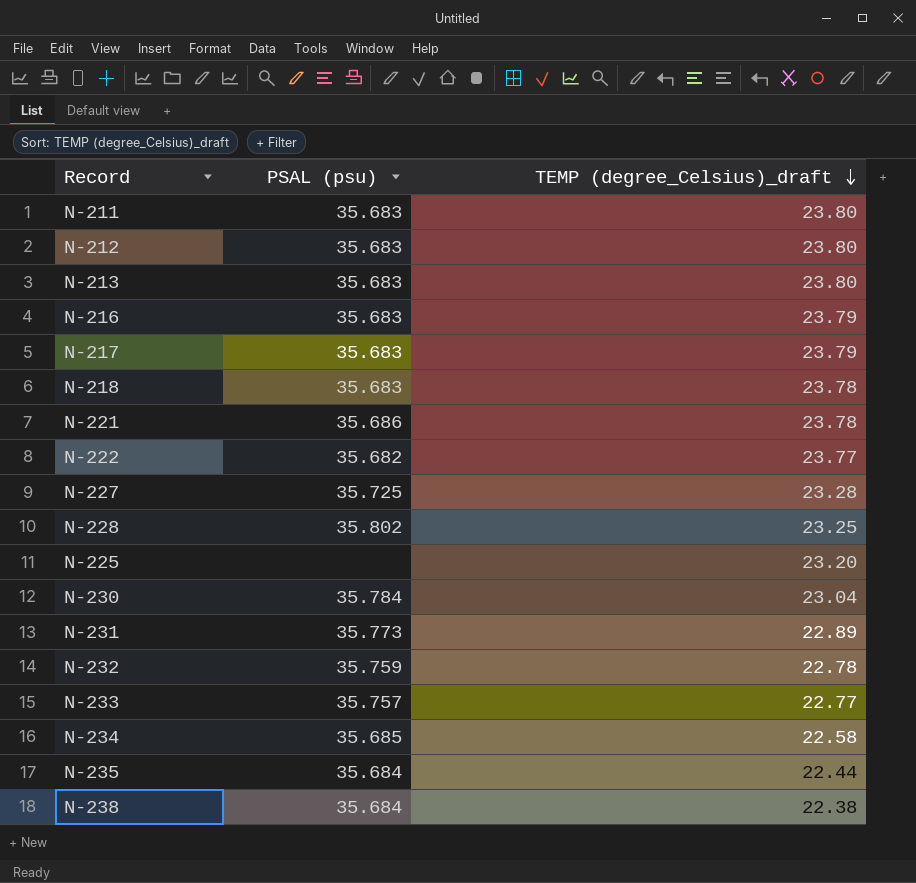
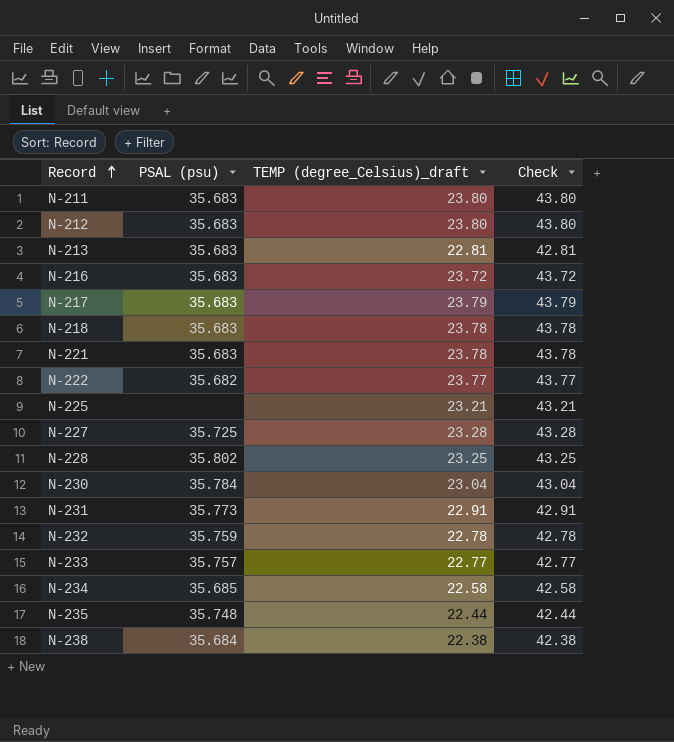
row order: TEMP (degree_Celsius)_draft descending -> Record ascending
column Check | formula: none -> [TEMP (degree_Celsius)_draft] + 20
N-213 | TEMP (degree_Celsius)_draft: 23.80 -> 22.81
N-216 | TEMP (degree_Celsius)_draft: 23.79 -> 23.72
N-221 | PSAL (psu): 35.686 -> 35.683
N-225 | TEMP (degree_Celsius)_draft: 23.20 -> 23.21
N-231 | TEMP (degree_Celsius)_draft: 22.89 -> 22.91
N-235 | PSAL (psu): 35.684 -> 35.748

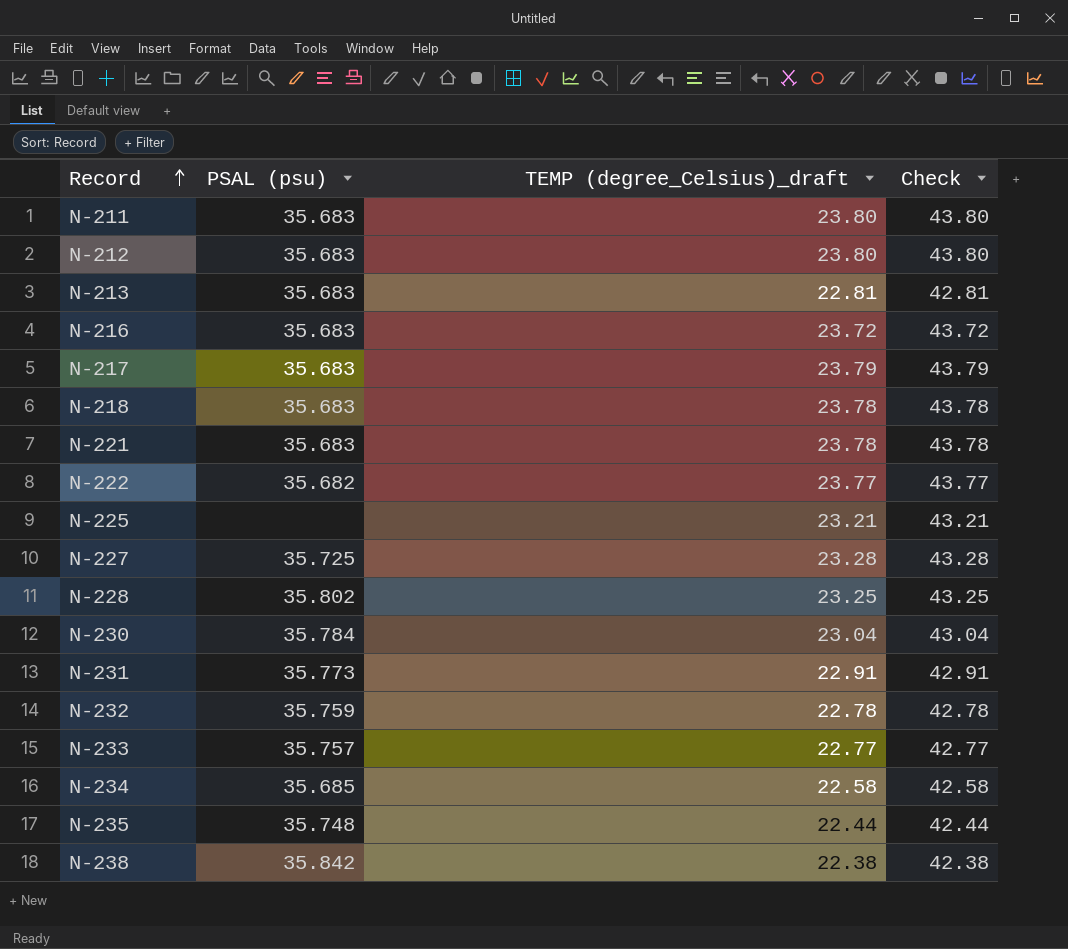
N-238 | PSAL (psu): 35.684 -> 35.842

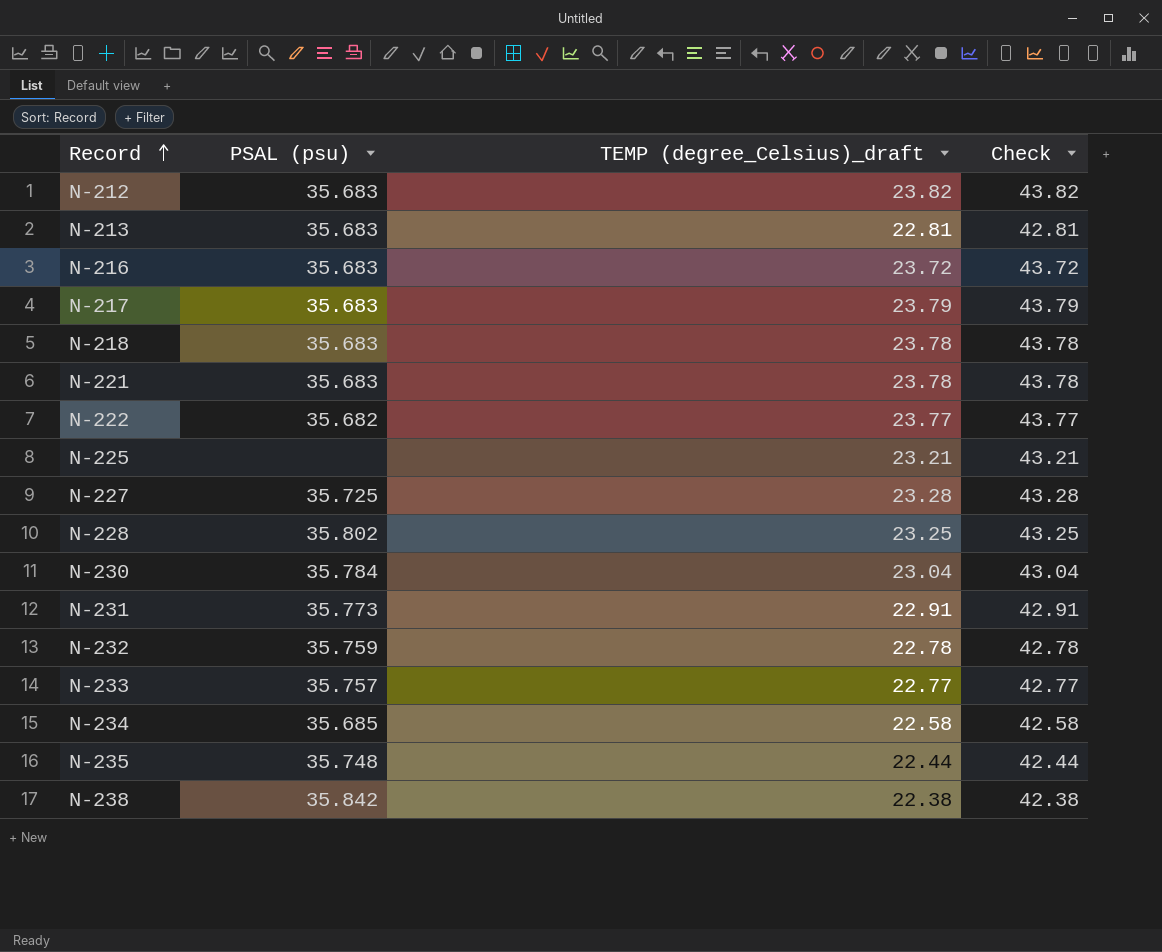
row N-211: 35.683 | 23.80 | 43.80 -> none
N-212 | TEMP (degree_Celsius)_draft: 23.80 -> 23.82
N-212 | Check: 43.80 -> 43.82

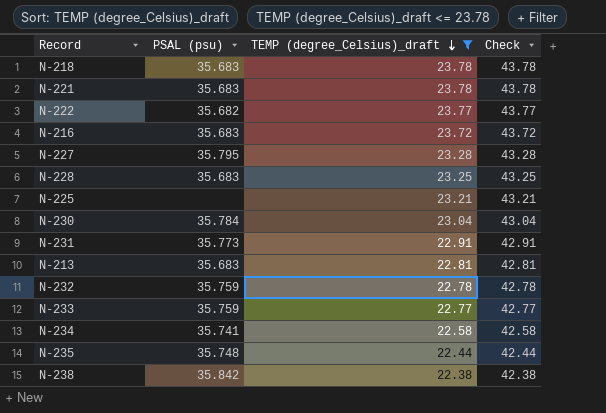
filter: none -> TEMP (degree_Celsius)_draft <= 23.78
row order: Record ascending -> TEMP (degree_Celsius)_draft descending
N-227 | PSAL (psu): 35.725 -> 35.795
N-228 | PSAL (psu): 35.802 -> 35.683
N-233 | PSAL (psu): 35.757 -> 35.759
N-234 | PSAL (psu): 35.685 -> 35.741

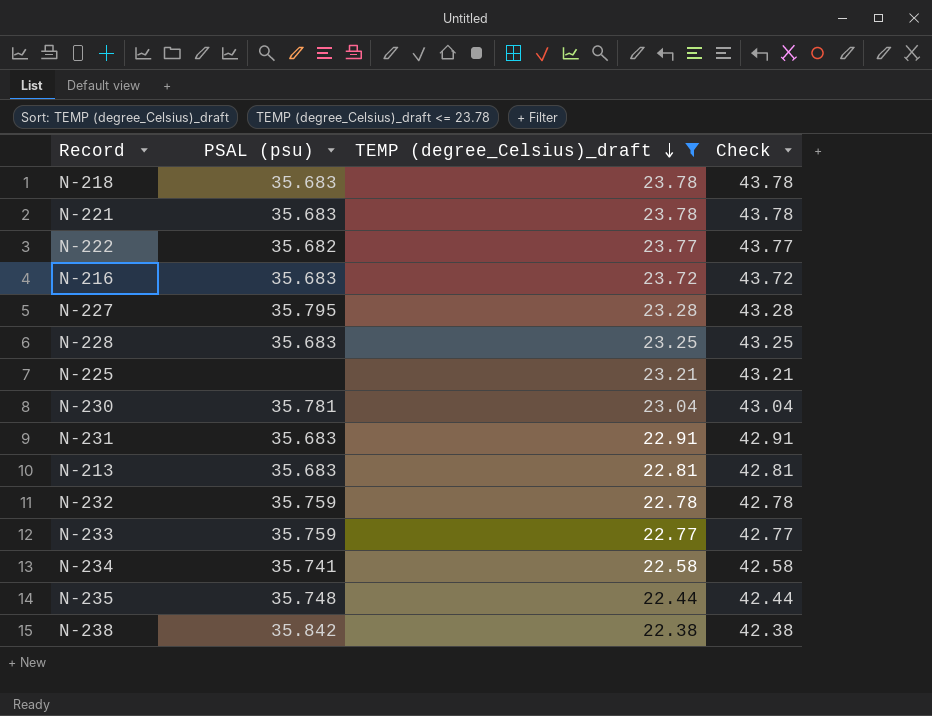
N-230 | PSAL (psu): 35.784 -> 35.781
N-231 | PSAL (psu): 35.773 -> 35.683

